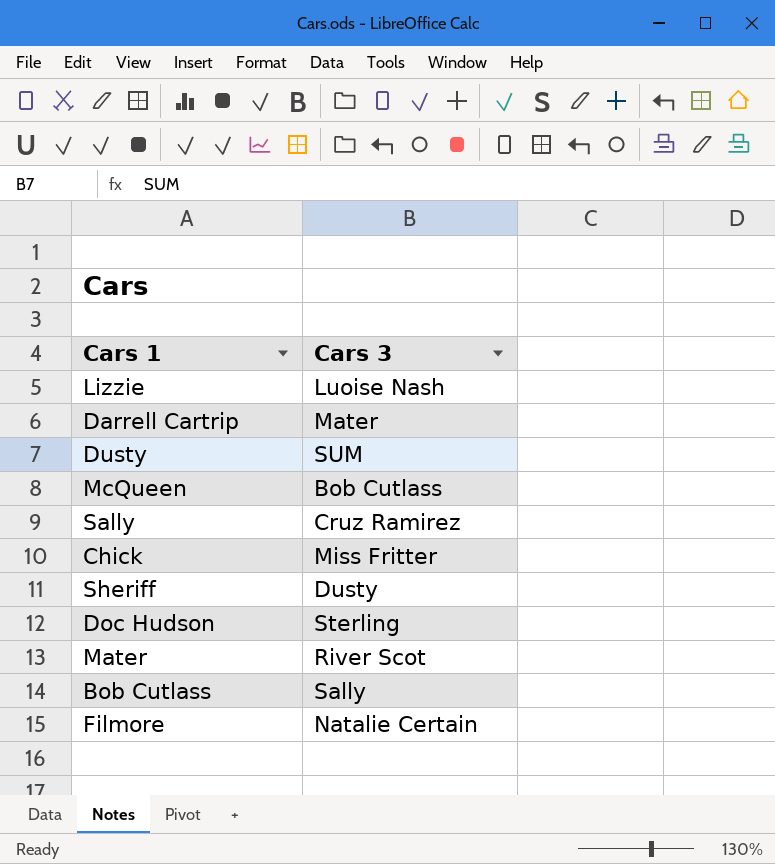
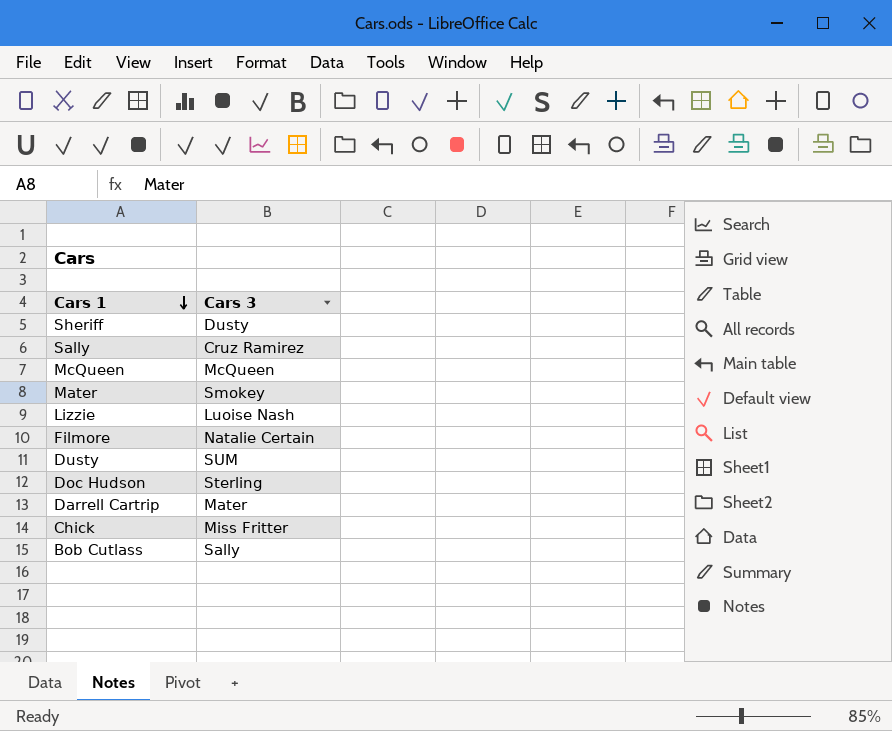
row order: none -> Cars 1 descending
McQueen | Cars 3: Bob Cutlass -> McQueen
Mater | Cars 3: River Scot -> Smokey

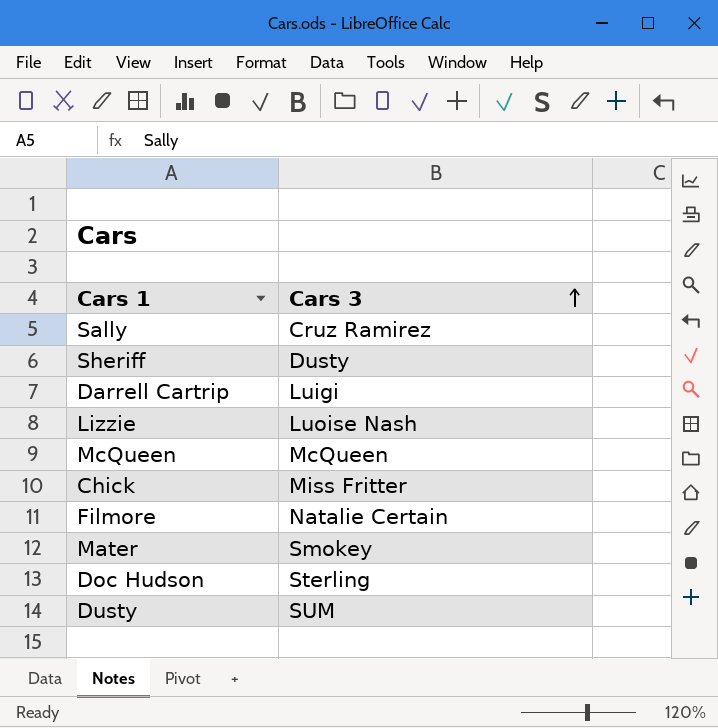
row order: Cars 1 descending -> Cars 3 ascending
row Bob Cutlass: Sally -> none
Darrell Cartrip | Cars 3: Mater -> Luigi

